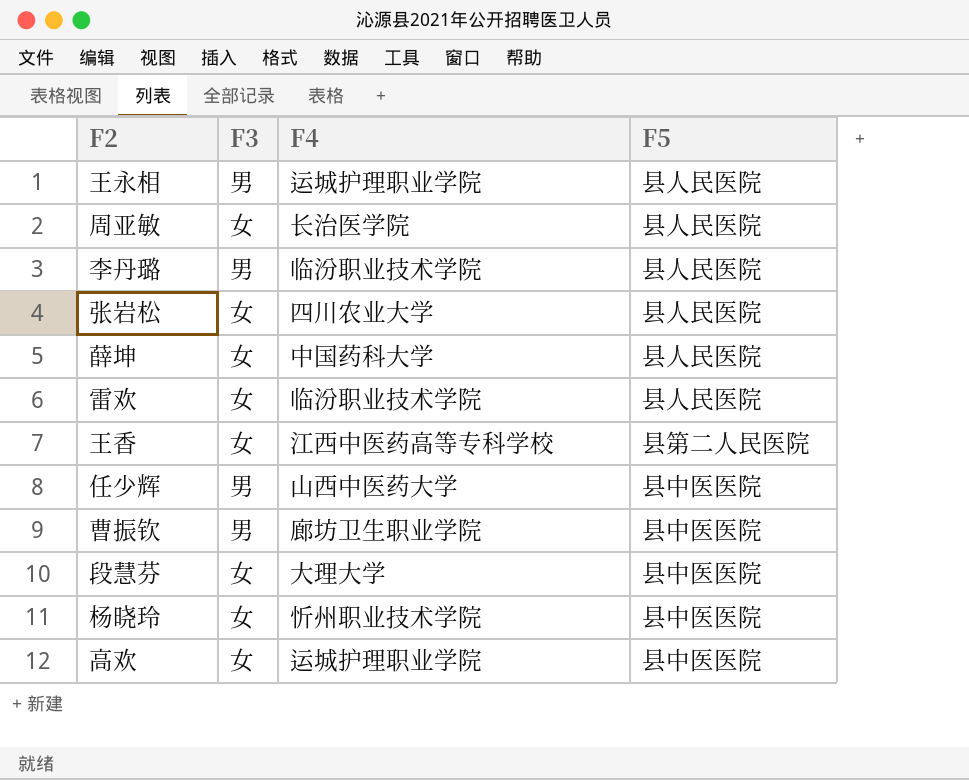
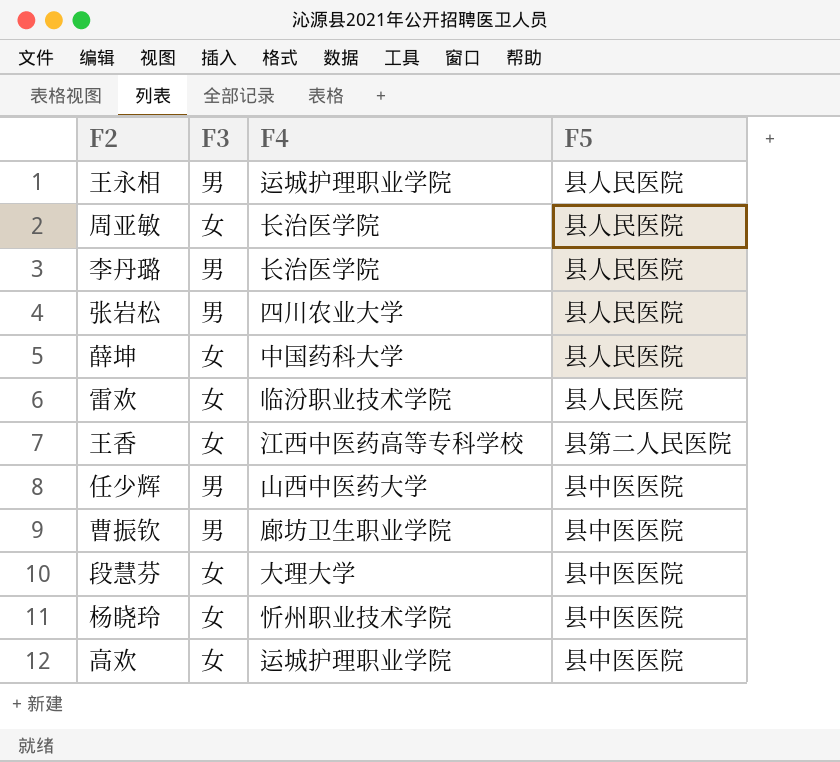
李丹璐 | F4: 临汾职业技术学院 -> 长治医学院
张岩松 | F3: 女 -> 男

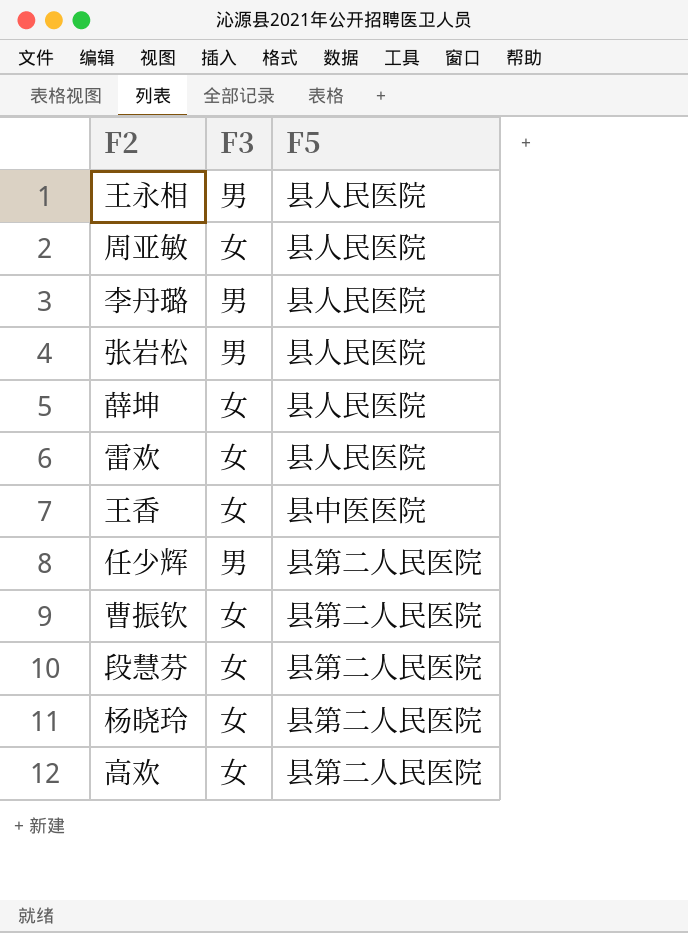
column F4 | position: 3 -> none
王香 | F5: 县第二人民医院 -> 县中医医院
任少辉 | F5: 县中医医院 -> 县第二人民医院
曹振钦 | F3: 男 -> 女
曹振钦 | F5: 县中医医院 -> 县第二人民医院
段慧芬 | F5: 县中医医院 -> 县第二人民医院
杨晓玲 | F5: 县中医医院 -> 县第二人民医院
高欢 | F5: 县中医医院 -> 县第二人民医院

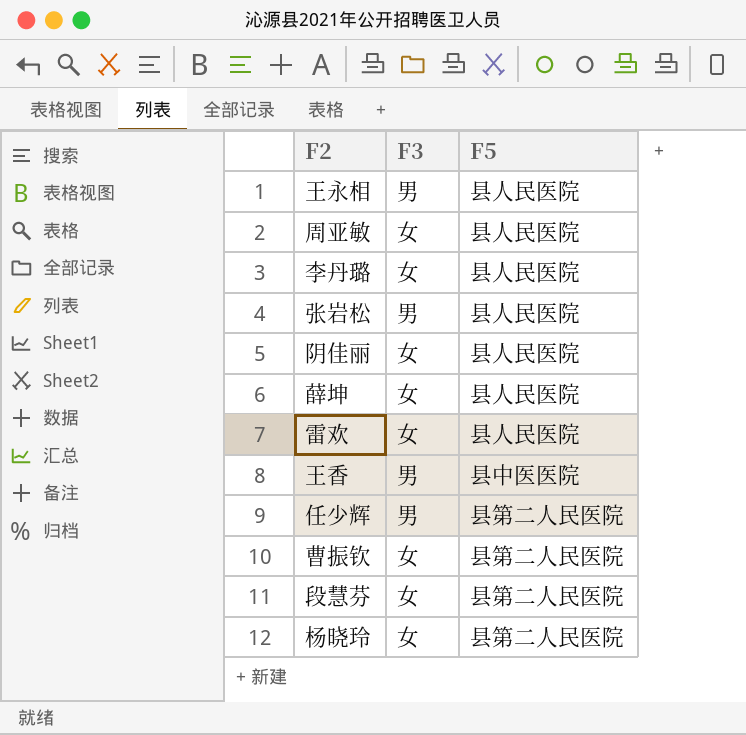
row 高欢: 女 | 县第二人民医院 -> none
李丹璐 | F3: 男 -> 女
row 阴佳丽: none -> 女 | 县人民医院
王香 | F3: 女 -> 男

